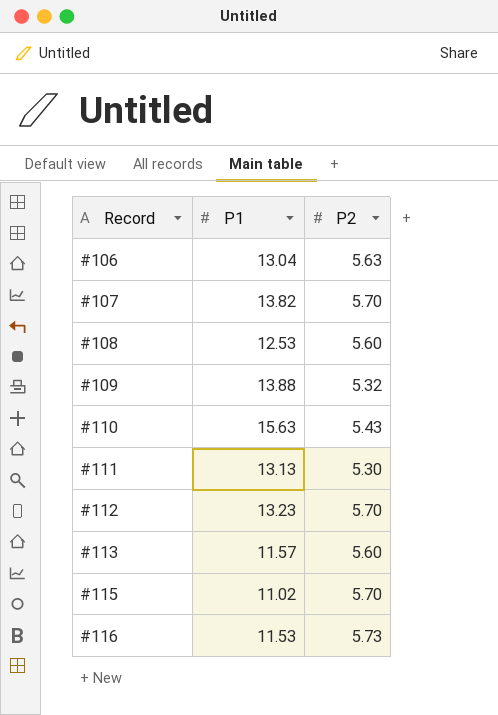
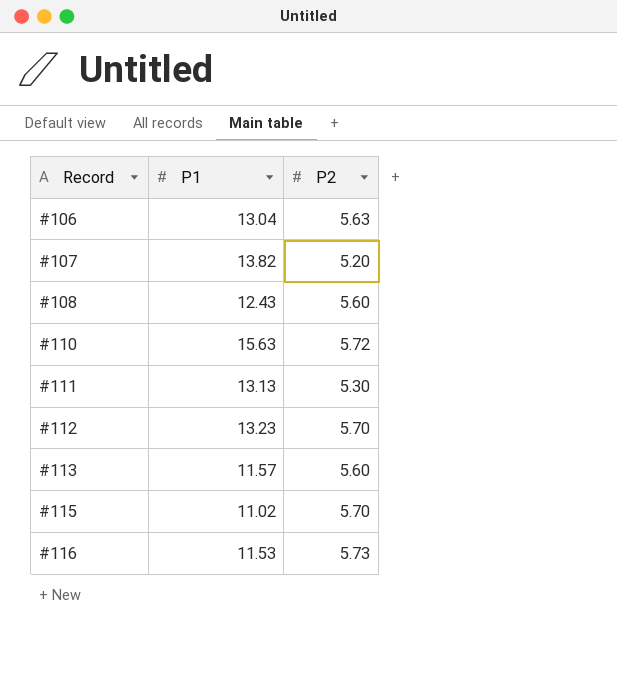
row #109: 13.88 | 5.32 -> none
#107 | P2: 5.70 -> 5.20
#108 | P1: 12.53 -> 12.43
#110 | P2: 5.43 -> 5.72

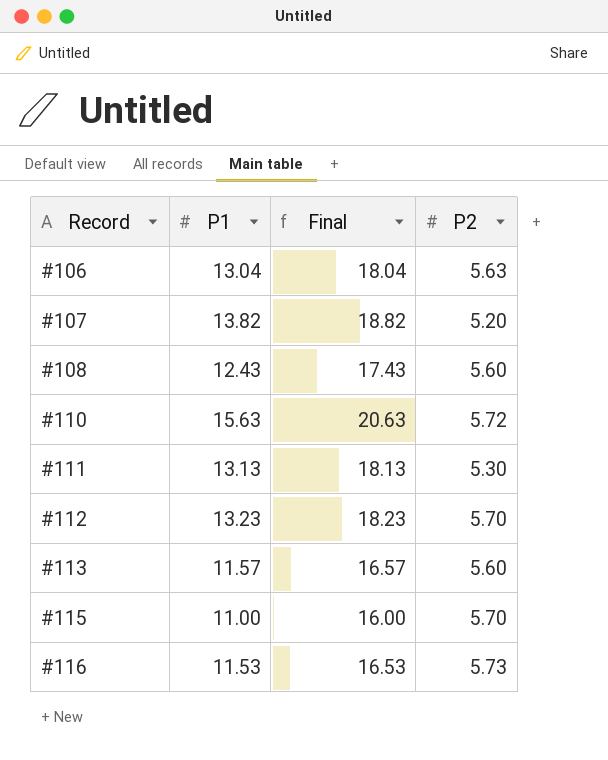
column Final | formula: none -> [P1] + 5
#115 | P1: 11.02 -> 11.00

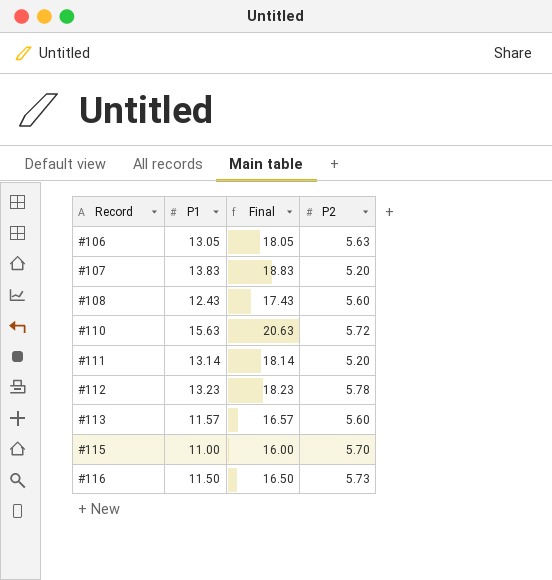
#106 | P1: 13.04 -> 13.05
#106 | Final: 18.04 -> 18.05
#107 | P1: 13.82 -> 13.83
#107 | Final: 18.82 -> 18.83
#111 | P1: 13.13 -> 13.14
#111 | Final: 18.13 -> 18.14
#111 | P2: 5.30 -> 5.20
#112 | P2: 5.70 -> 5.78
#116 | P1: 11.53 -> 11.50
#116 | Final: 16.53 -> 16.50

